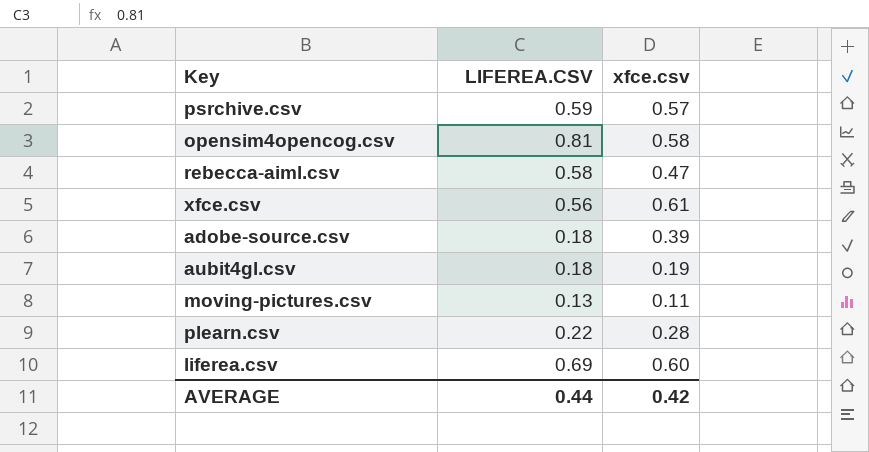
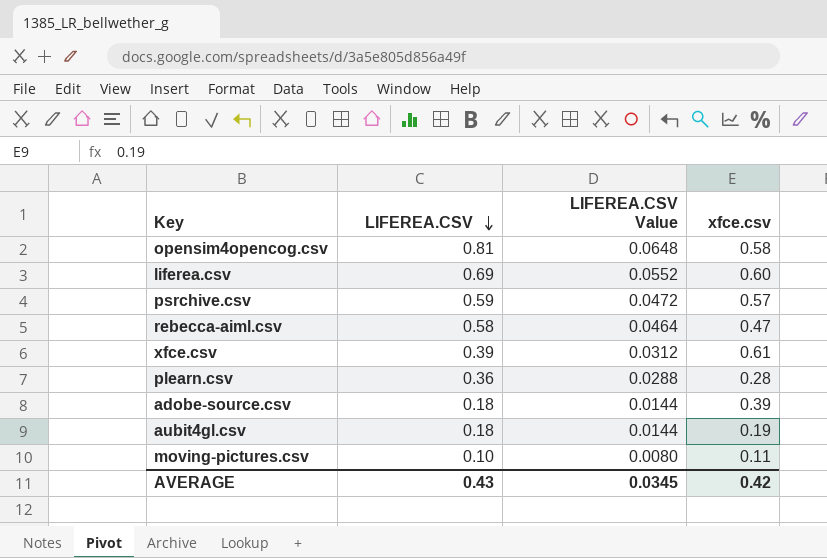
row order: none -> LIFEREA.CSV descending
column LIFEREA.CSV Value | formula: none -> [LIFEREA.CSV] * 0.08
xfce.csv | LIFEREA.CSV: 0.56 -> 0.39
plearn.csv | LIFEREA.CSV: 0.22 -> 0.36
moving-pictures.csv | LIFEREA.CSV: 0.13 -> 0.10
AVERAGE | LIFEREA.CSV: 0.44 -> 0.43

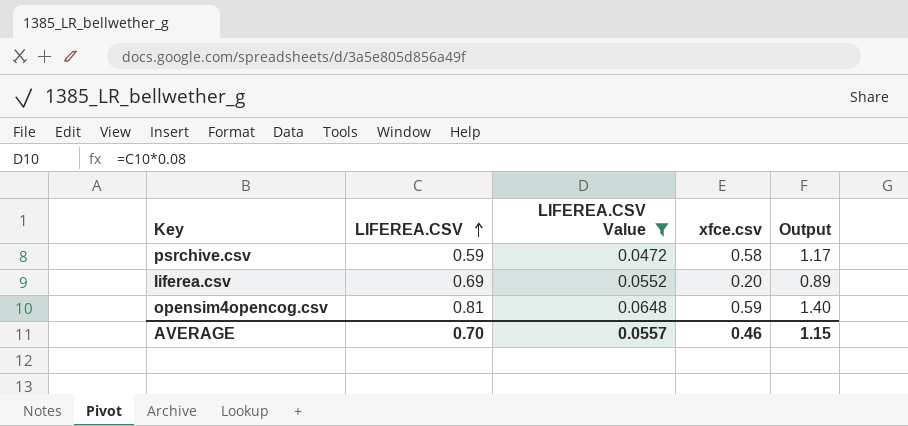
filter: none -> LIFEREA.CSV Value >= 0.0472
row order: LIFEREA.CSV descending -> LIFEREA.CSV ascending
column Output | formula: none -> [LIFEREA.CSV] + [xfce.csv]
psrchive.csv | xfce.csv: 0.57 -> 0.58
liferea.csv | xfce.csv: 0.60 -> 0.20
opensim4opencog.csv | xfce.csv: 0.58 -> 0.59
AVERAGE | LIFEREA.CSV: 0.43 -> 0.70
AVERAGE | LIFEREA.CSV Value: 0.0345 -> 0.0557
AVERAGE | xfce.csv: 0.42 -> 0.46

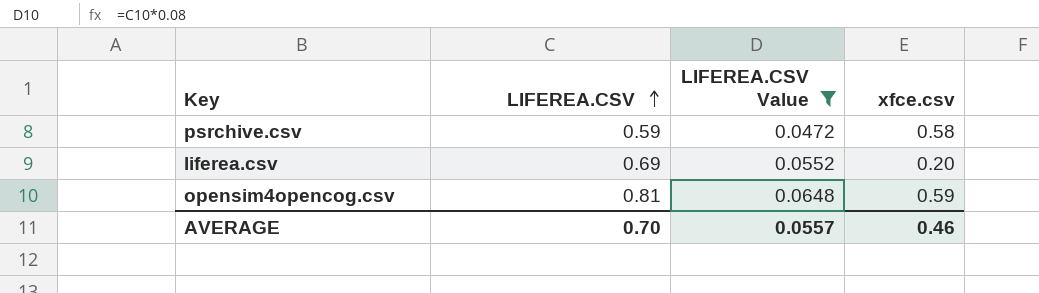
column Output | formula: [LIFEREA.CSV] + [xfce.csv] -> none

